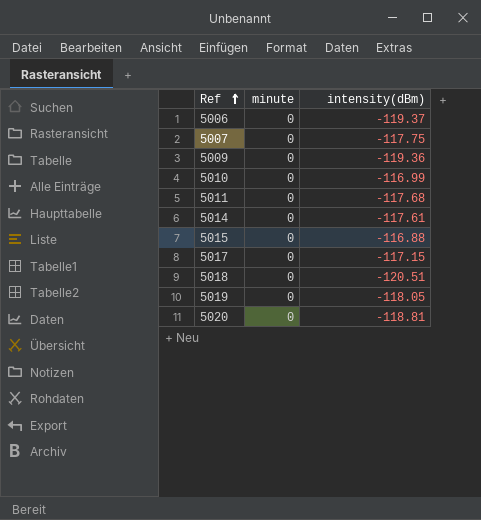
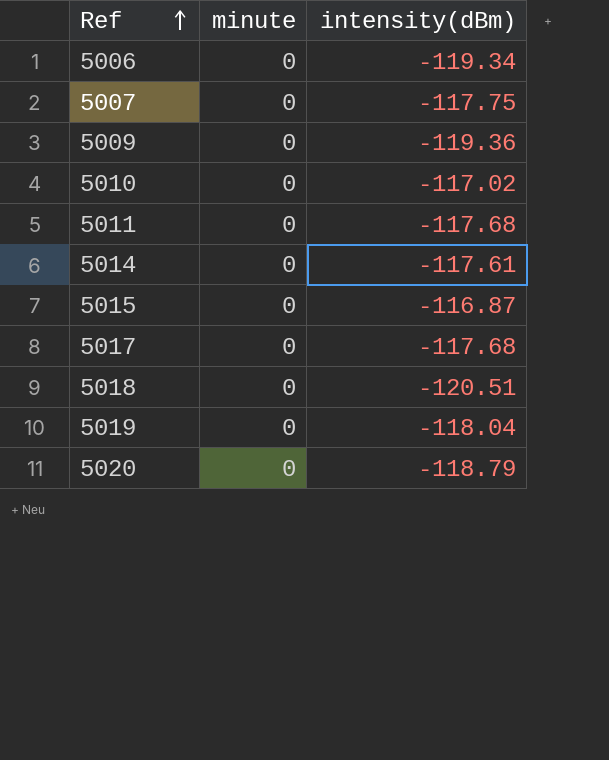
5006 | intensity(dBm): -119.37 -> -119.34
5010 | intensity(dBm): -116.99 -> -117.02
5015 | intensity(dBm): -116.88 -> -116.87
5017 | intensity(dBm): -117.15 -> -117.68
5019 | intensity(dBm): -118.05 -> -118.04
5020 | intensity(dBm): -118.81 -> -118.79

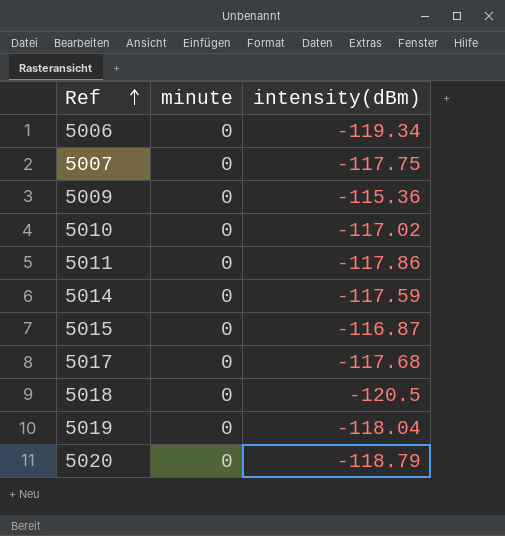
5009 | intensity(dBm): -119.36 -> -115.36
5011 | intensity(dBm): -117.68 -> -117.86
5014 | intensity(dBm): -117.61 -> -117.59
5018 | intensity(dBm): -120.51 -> -120.5

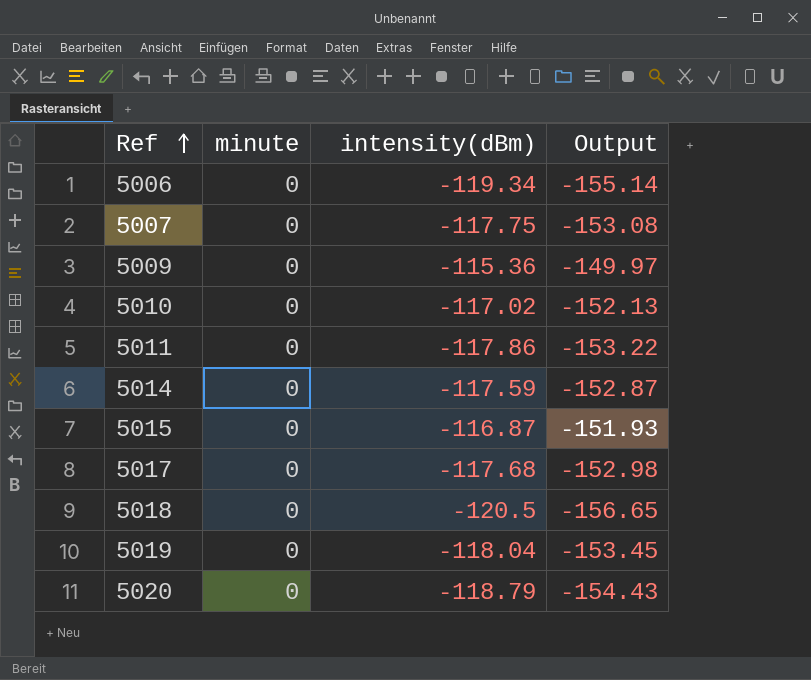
column Output | formula: none -> [intensity(dBm)] * 1.3

